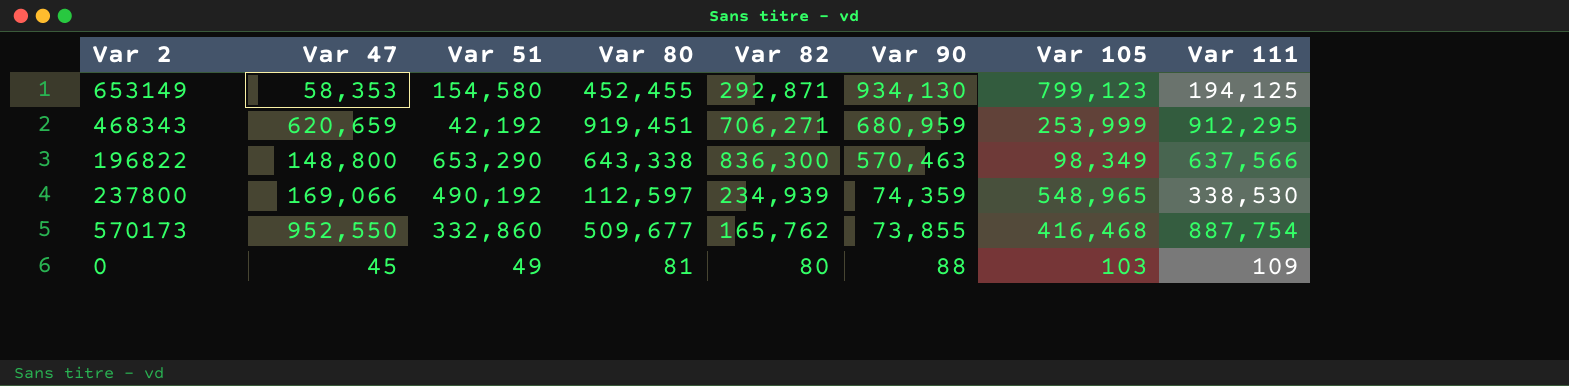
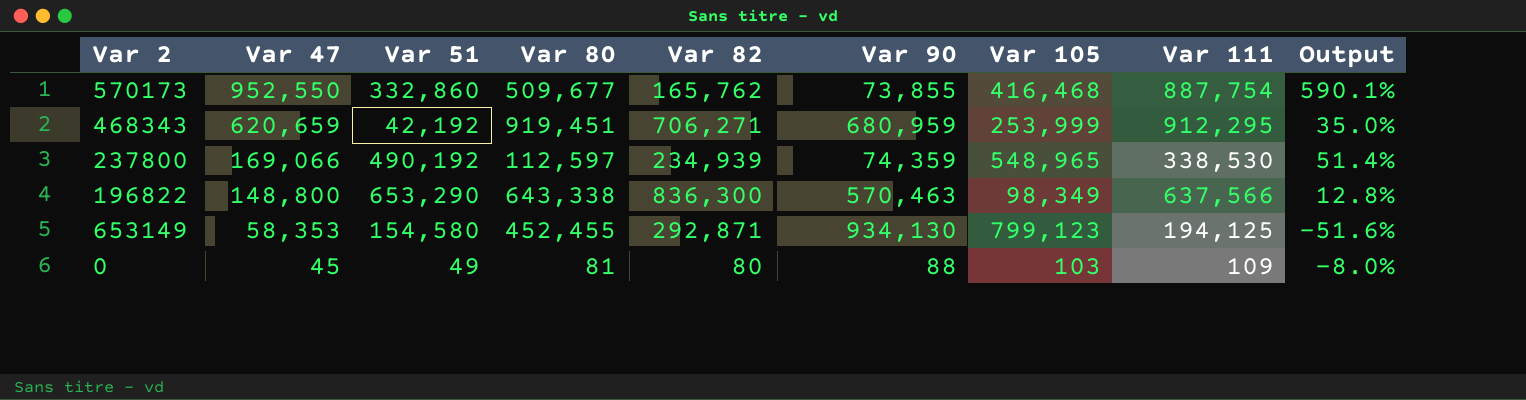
row order: Var 90 descending -> Var 47 descending
column Output | formula: none -> ([Var 80] - [Var 90]) / [Var 90]

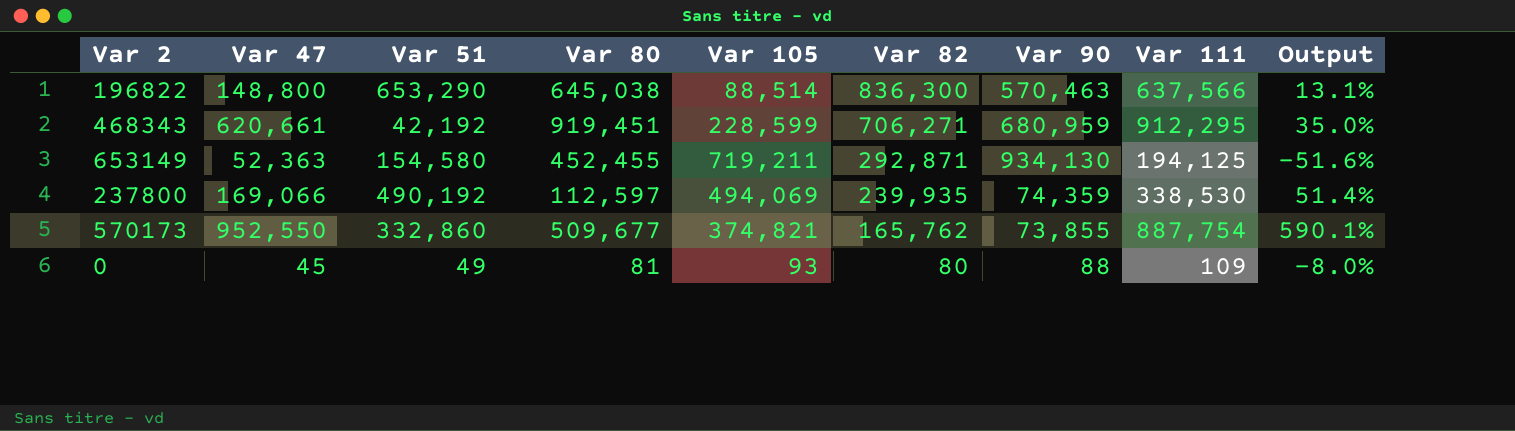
row order: Var 47 descending -> Var 82 descending
column Var 105 | position: 7 -> 5
196822 | Var 80: 643,338 -> 645,038
196822 | Var 105: 98,349 -> 88,514
196822 | Output: 12.8% -> 13.1%
468343 | Var 47: 620,659 -> 620,661
468343 | Var 105: 253,999 -> 228,599
653149 | Var 47: 58,353 -> 52,363
653149 | Var 105: 799,123 -> 719,211
237800 | Var 105: 548,965 -> 494,069
237800 | Var 82: 234,939 -> 239,935
570173 | Var 105: 416,468 -> 374,821
0 | Var 105: 103 -> 93

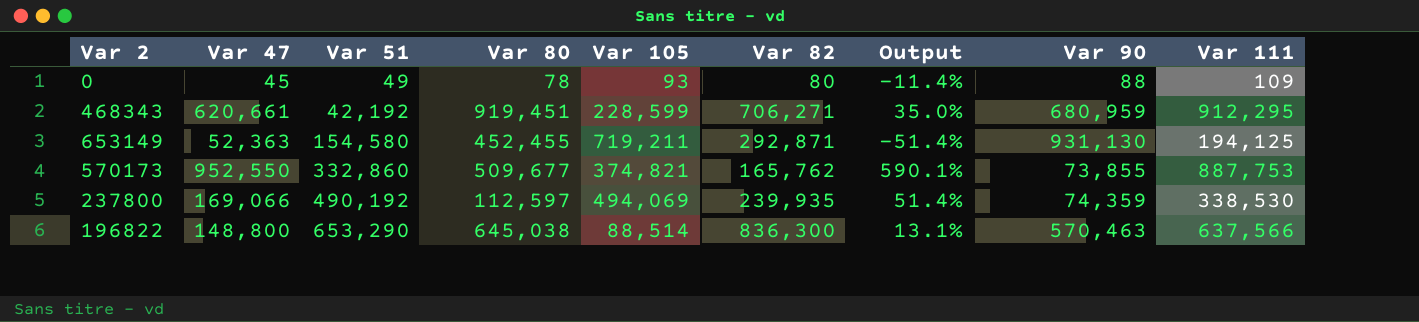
row order: Var 82 descending -> Var 51 ascending
column Output | position: 9 -> 7
0 | Var 80: 81 -> 78
0 | Output: -8.0% -> -11.4%
653149 | Output: -51.6% -> -51.4%
653149 | Var 90: 934,130 -> 931,130
570173 | Var 111: 887,754 -> 887,753

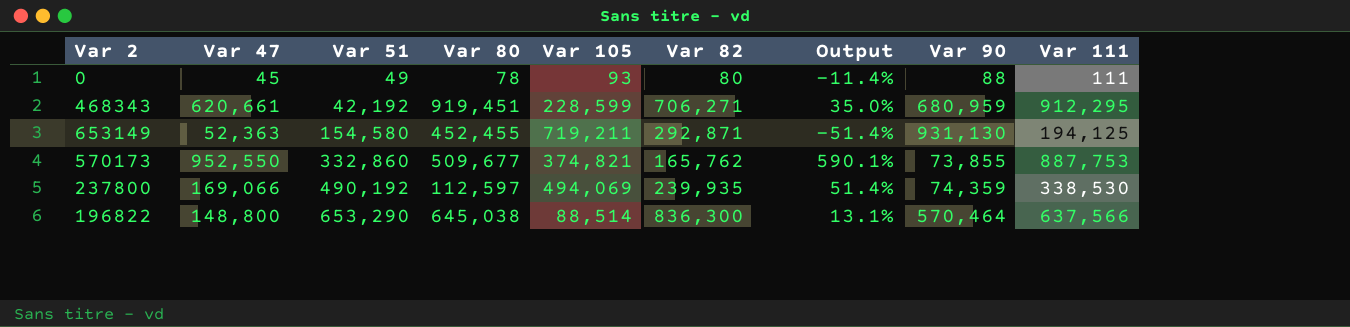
0 | Var 111: 109 -> 111
196822 | Var 90: 570,463 -> 570,464

